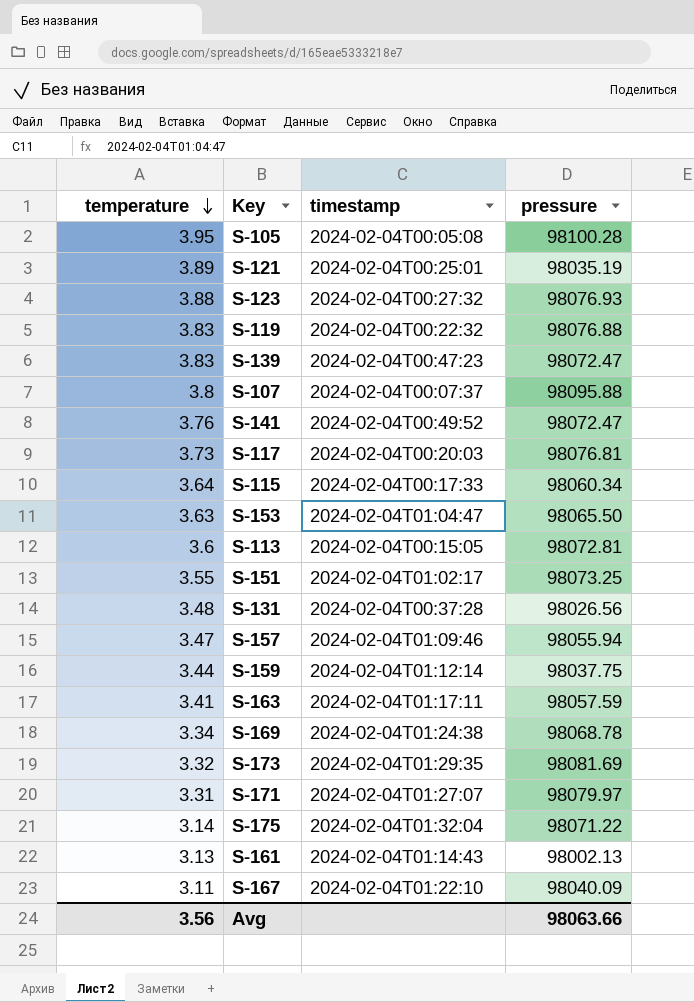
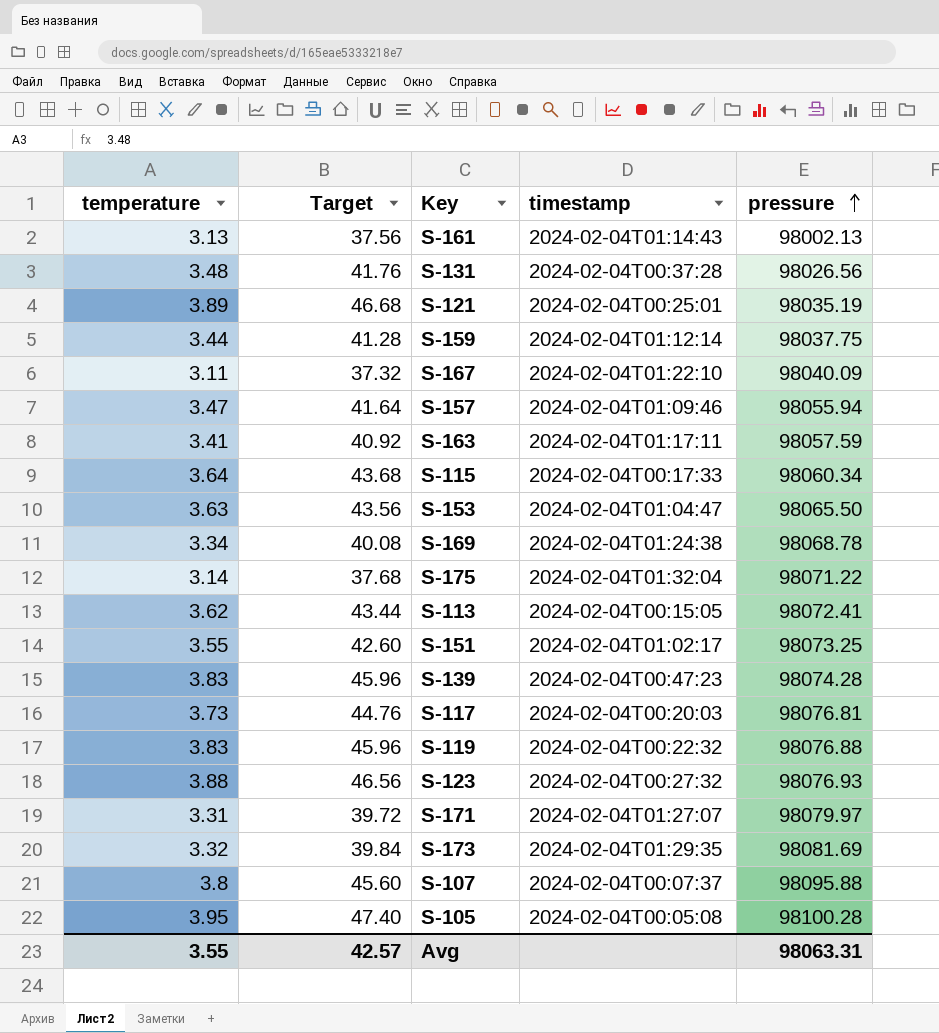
row order: temperature descending -> pressure ascending
column Target | formula: none -> [temperature] * 12
row S-141: 3.76 | 2024-02-04T00:49:52 | 98072.47 -> none
S-113 | temperature: 3.6 -> 3.62
S-113 | pressure: 98072.81 -> 98072.41
S-139 | pressure: 98072.47 -> 98074.28
Avg | temperature: 3.56 -> 3.55
Avg | pressure: 98063.66 -> 98063.31

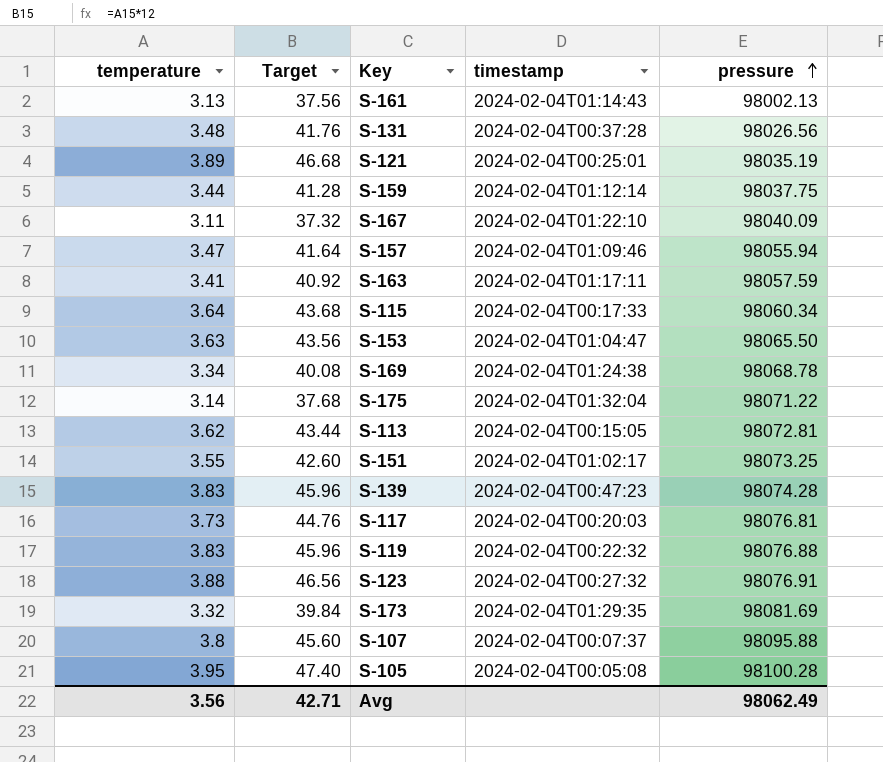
row S-171: 3.31 | 39.72 | 2024-02-04T01:27:07 | 98079.97 -> none
S-113 | pressure: 98072.41 -> 98072.81
S-123 | pressure: 98076.93 -> 98076.91
Avg | temperature: 3.55 -> 3.56
Avg | Target: 42.57 -> 42.71
Avg | pressure: 98063.31 -> 98062.49

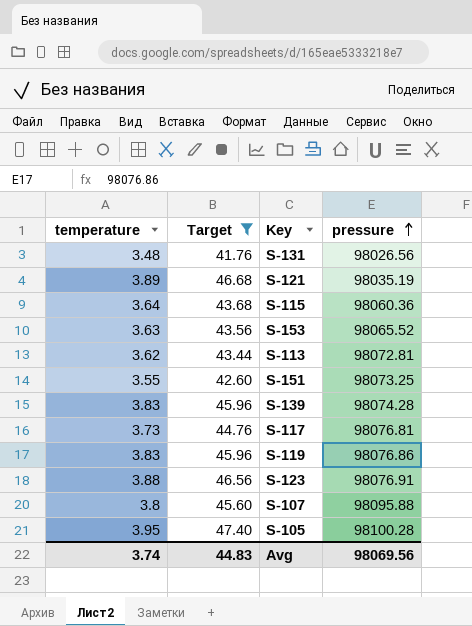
filter: none -> Target >= 41.76
column timestamp | position: 4 -> none
S-115 | pressure: 98060.34 -> 98060.36
S-153 | pressure: 98065.50 -> 98065.52
S-119 | pressure: 98076.88 -> 98076.86
Avg | temperature: 3.56 -> 3.74
Avg | Target: 42.71 -> 44.83
Avg | pressure: 98062.49 -> 98069.56

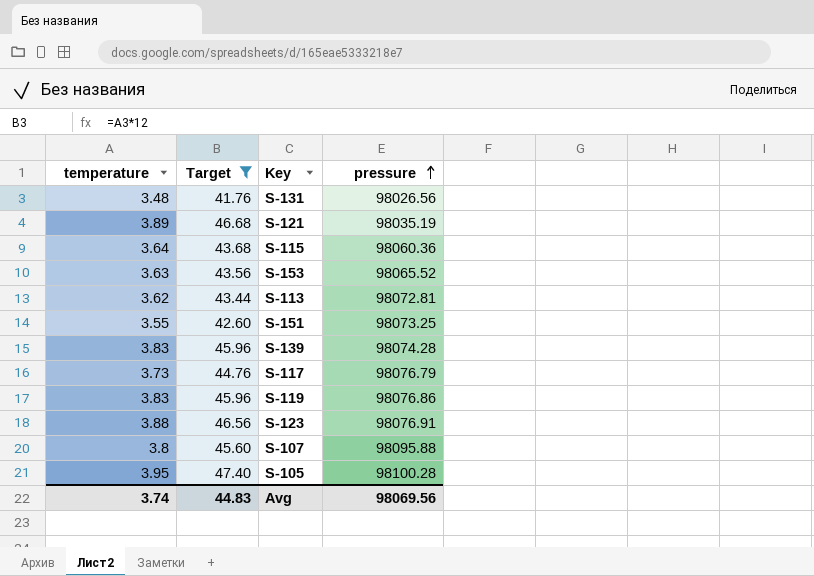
S-117 | pressure: 98076.81 -> 98076.79

